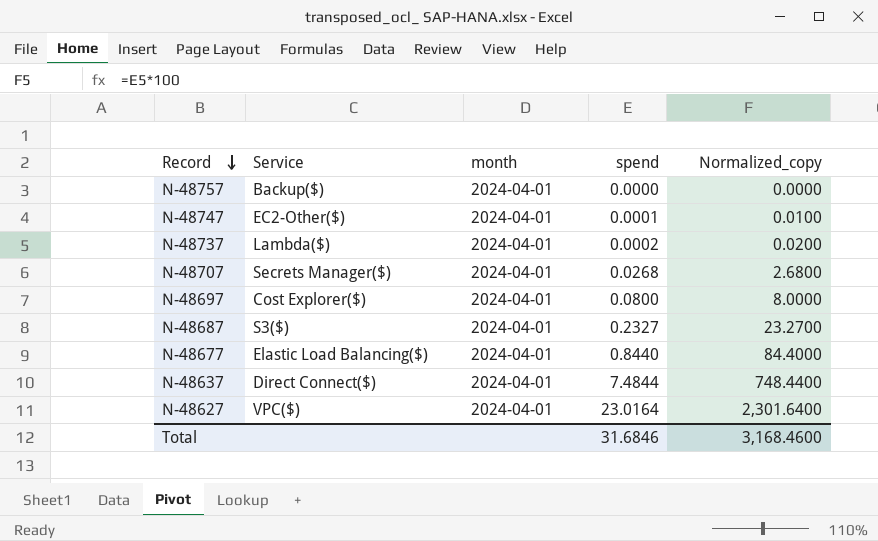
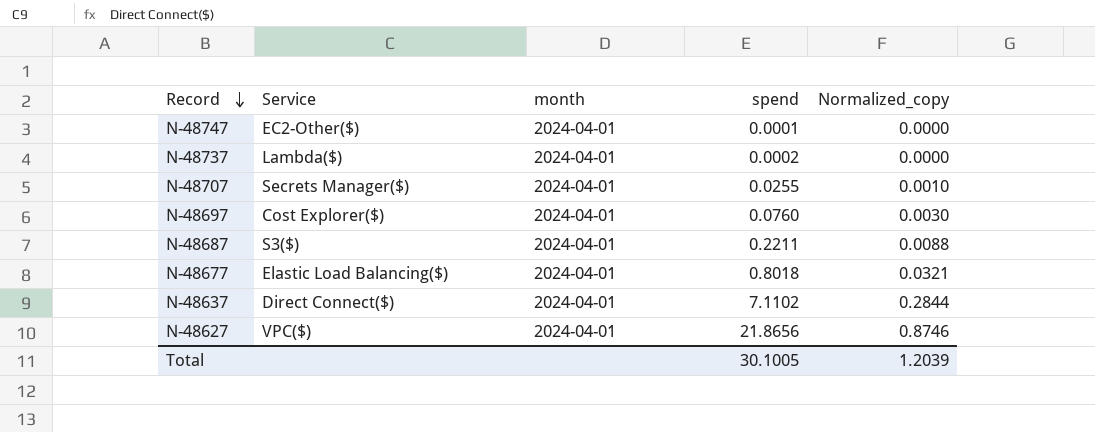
column Normalized_copy | formula: [spend] * 100 -> [spend] * 0.04
row N-48757: Backup($) | 2024-04-01 | 0.0000 | 0.0000 -> none
N-48707 | spend: 0.0268 -> 0.0255
N-48697 | spend: 0.0800 -> 0.0760
N-48687 | spend: 0.2327 -> 0.2211
N-48677 | spend: 0.8440 -> 0.8018
N-48637 | spend: 7.4844 -> 7.1102
N-48627 | spend: 23.0164 -> 21.8656
Total | spend: 31.6846 -> 30.1005
Total | Normalized_copy: 3,168.4600 -> 1.2039

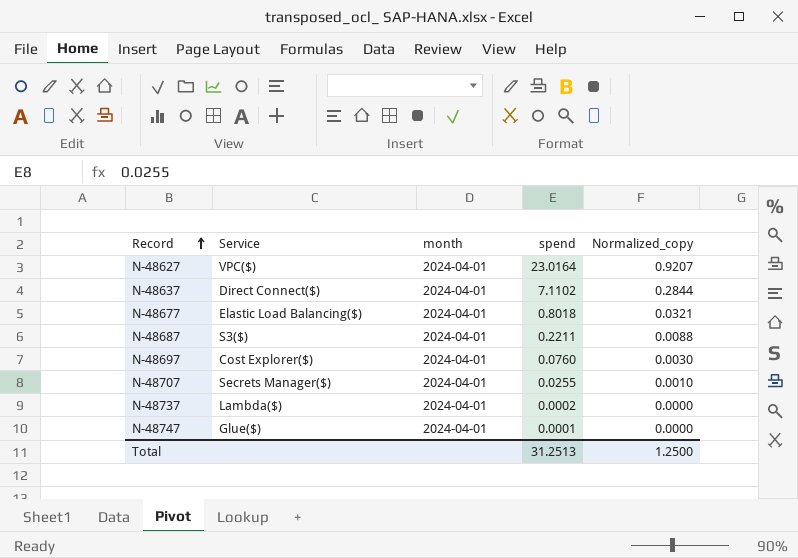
row order: Record descending -> Record ascending
N-48627 | spend: 21.8656 -> 23.0164
N-48627 | Normalized_copy: 0.8746 -> 0.9207
N-48747 | Service: EC2-Other($) -> Glue($)
Total | spend: 30.1005 -> 31.2513
Total | Normalized_copy: 1.2039 -> 1.2500

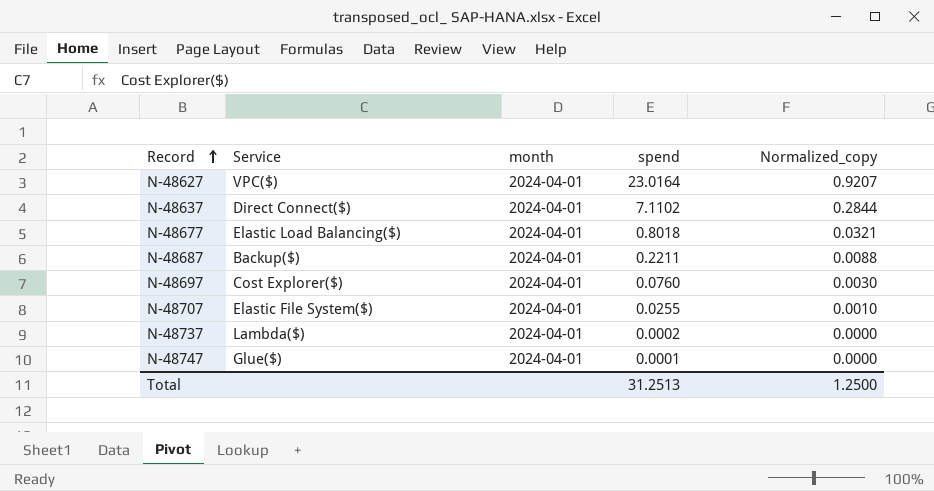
N-48687 | Service: S3($) -> Backup($)
N-48707 | Service: Secrets Manager($) -> Elastic File System($)

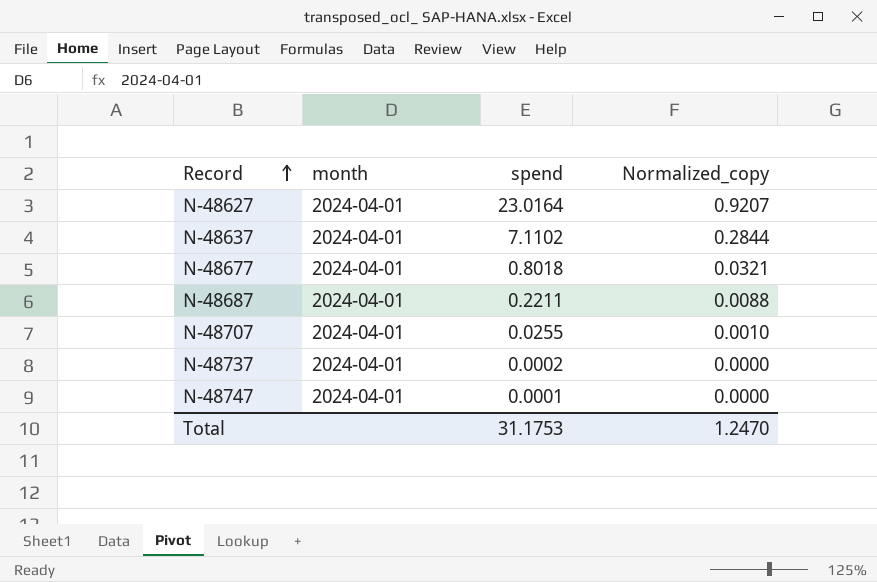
column Service | position: 2 -> none
row N-48697: Cost Explorer($) | 2024-04-01 | 0.0760 | 0.0030 -> none
Total | spend: 31.2513 -> 31.1753
Total | Normalized_copy: 1.2500 -> 1.2470

